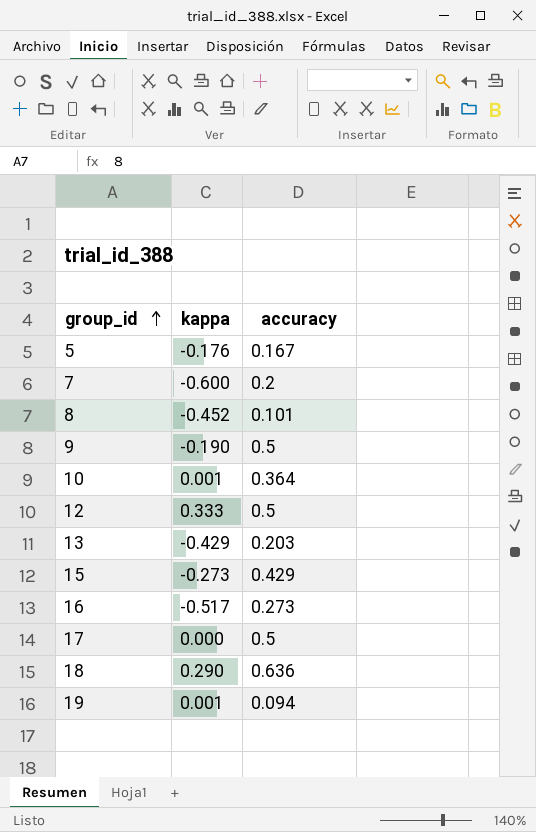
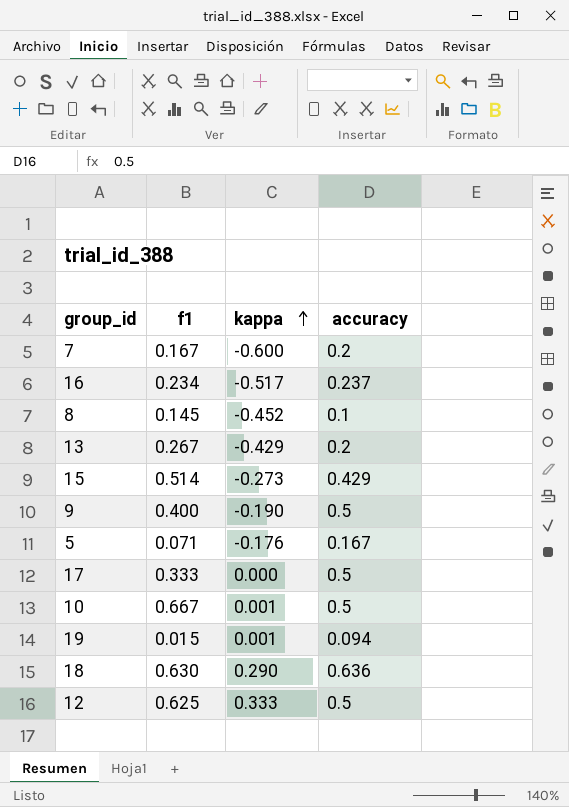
row order: group_id ascending -> kappa ascending
column f1 | position: none -> 2
16 | accuracy: 0.273 -> 0.237
8 | accuracy: 0.101 -> 0.1
13 | accuracy: 0.203 -> 0.2
10 | accuracy: 0.364 -> 0.5

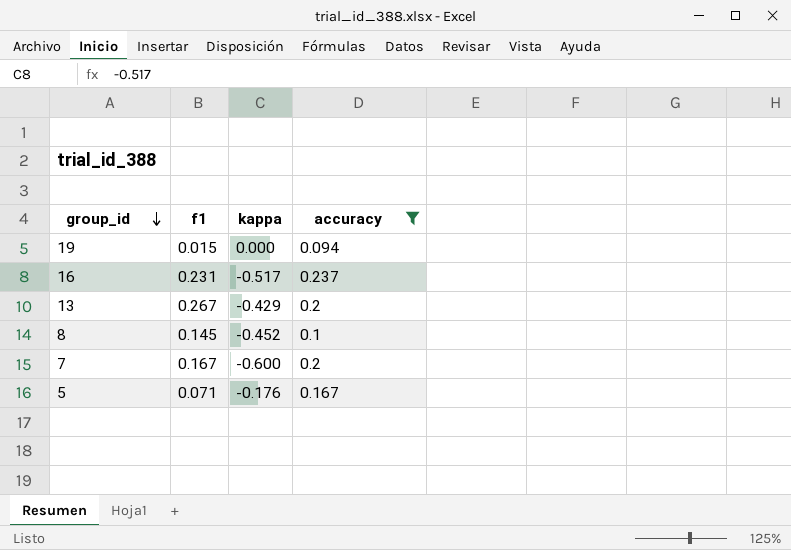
filter: none -> accuracy <= 0.237
row order: kappa ascending -> group_id descending
19 | kappa: 0.001 -> 0.000
16 | f1: 0.234 -> 0.231

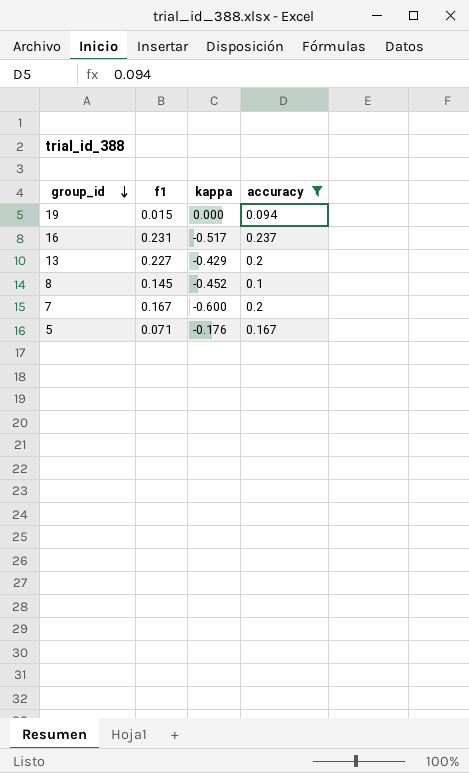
13 | f1: 0.267 -> 0.227

